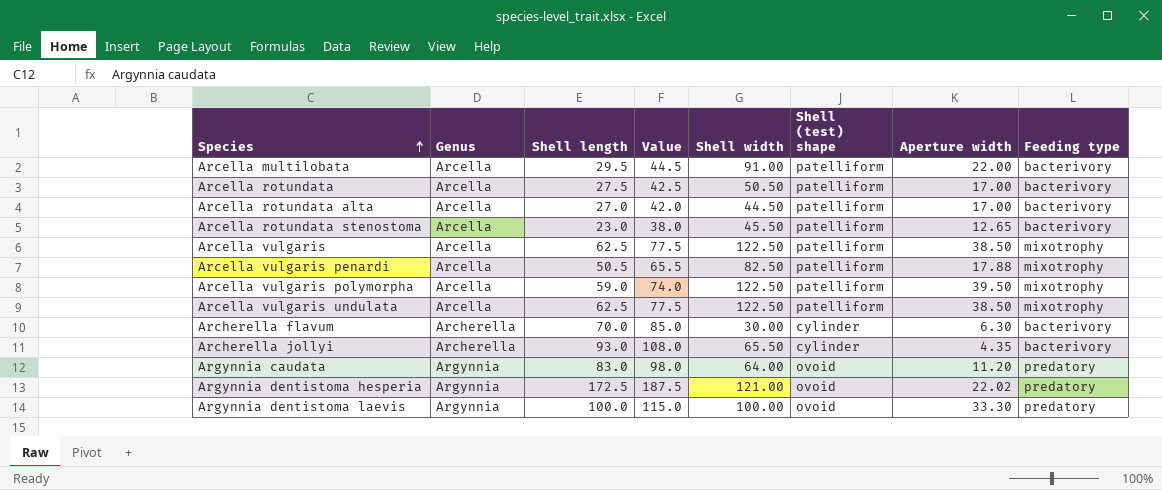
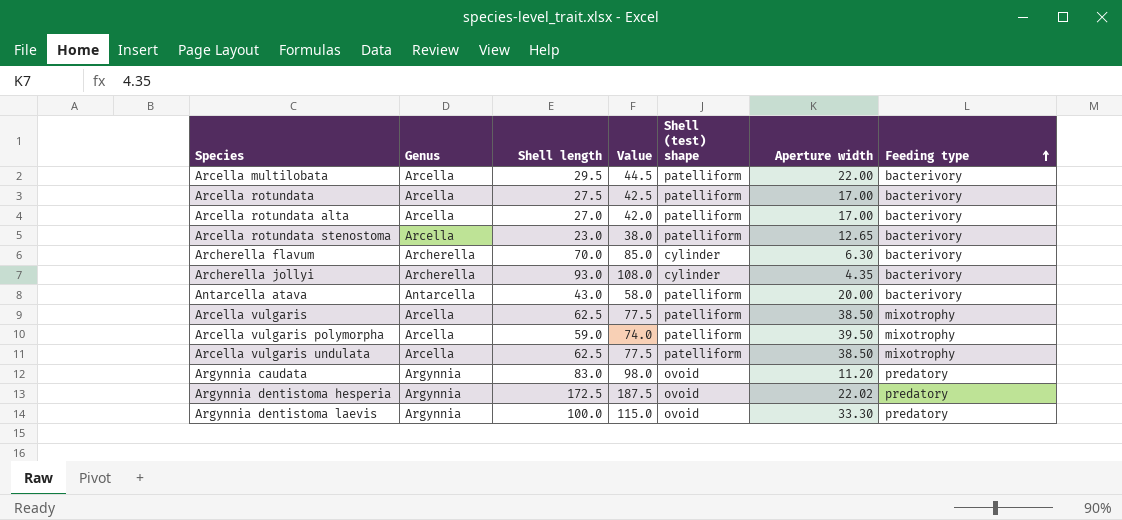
row order: Species ascending -> Feeding type ascending
column Shell width | position: 5 -> none
row Arcella vulgaris penardi: Arcella | 50.5 | 65.5 | 82.50 | patelliform | 17.88 | mixotrophy -> none
row Antarcella atava: none -> Antarcella | 43.0 | 58.0 | patelliform | 20.00 | bacterivory

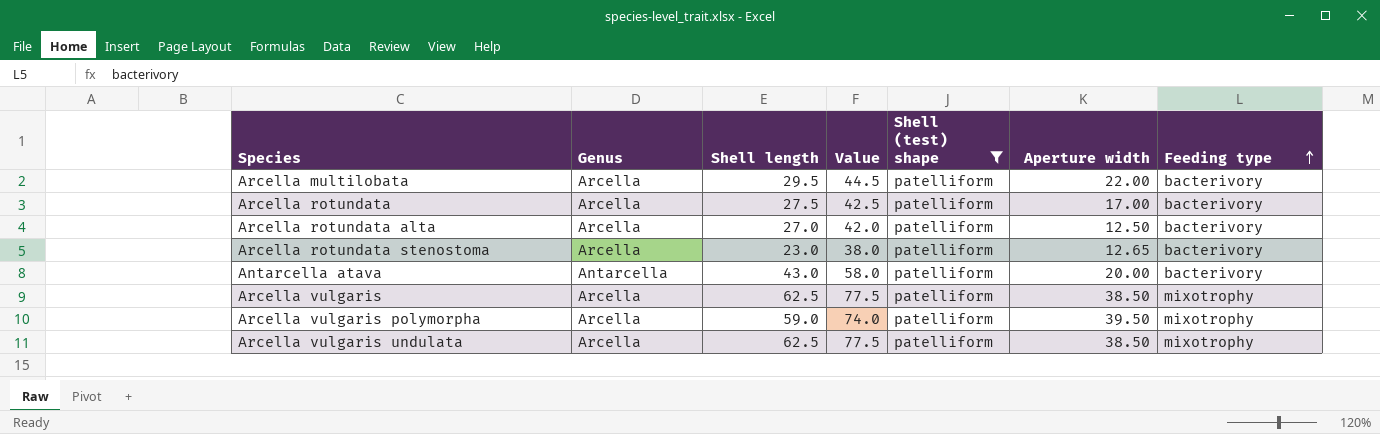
filter: none -> Shell (test) shape = patelliform
Arcella rotundata alta | Aperture width: 17.00 -> 12.50

